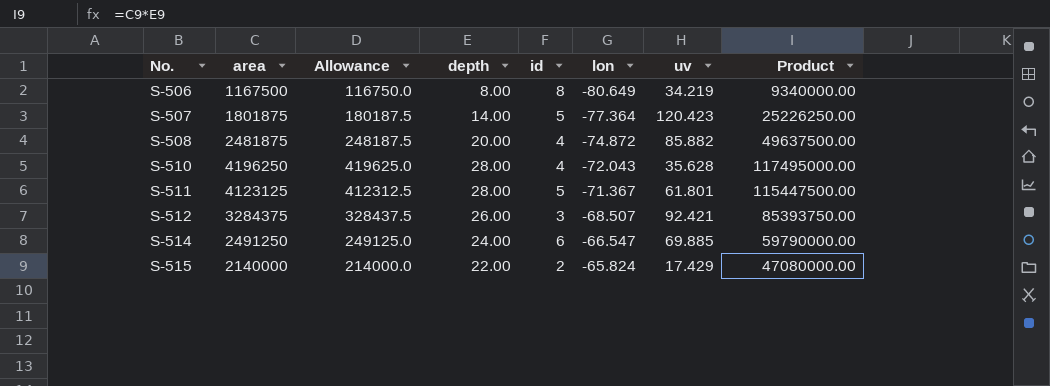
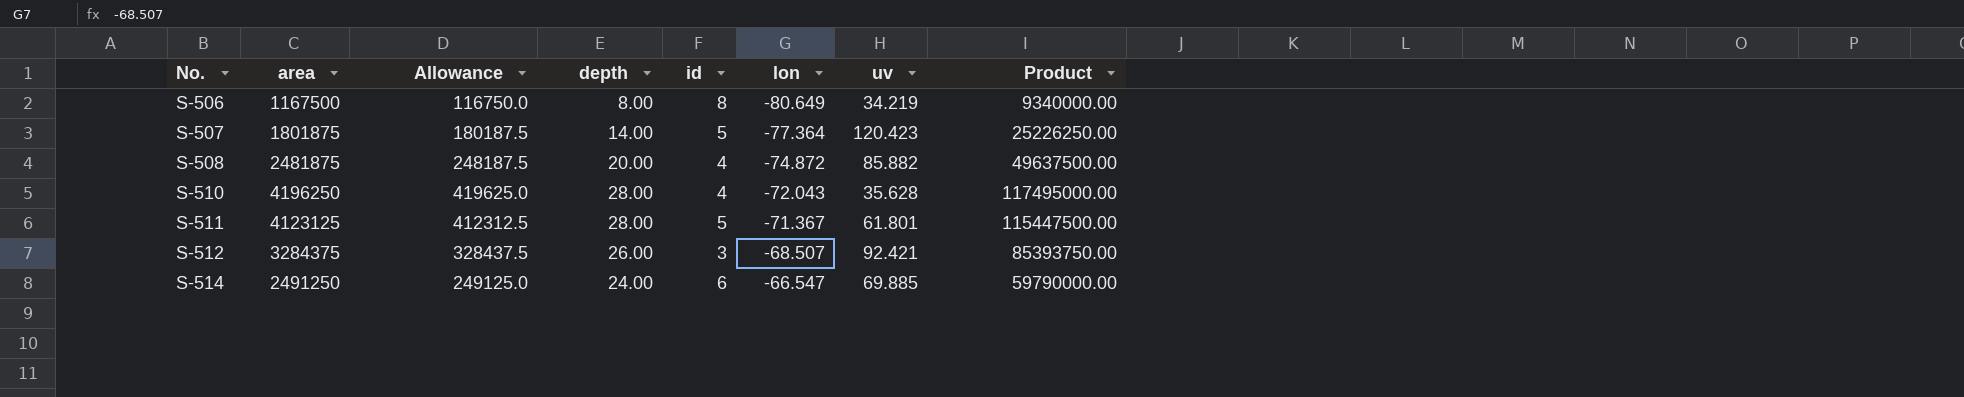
row S-515: 2140000 | 214000.0 | 22.00 | 2 | -65.824 | 17.429 | 47080000.00 -> none

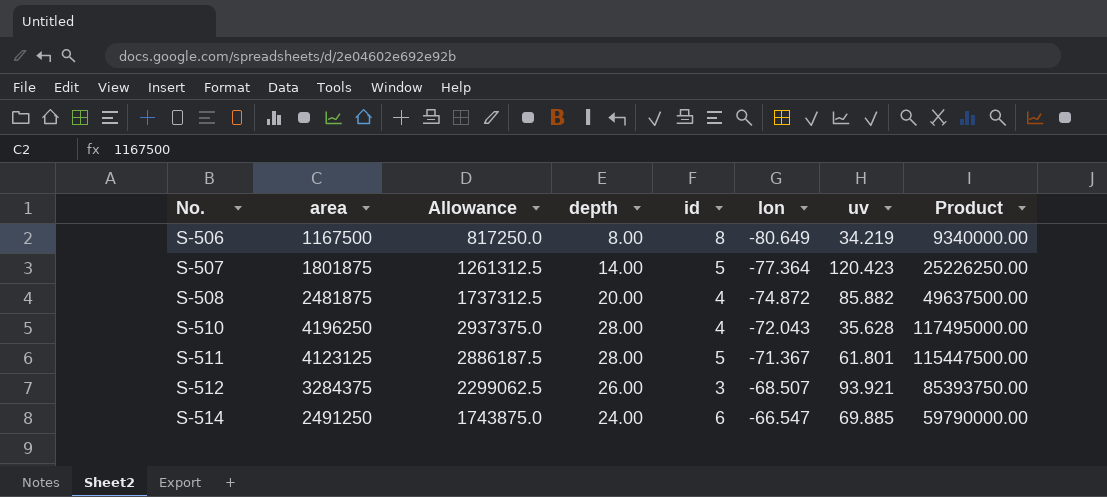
column Allowance | formula: [area] * 0.1 -> [area] * 0.7
S-512 | uv: 92.421 -> 93.921

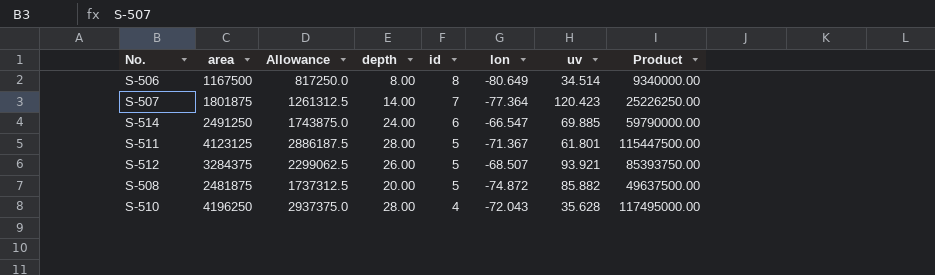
row order: No. ascending -> id descending
S-506 | uv: 34.219 -> 34.514
S-507 | id: 5 -> 7
S-512 | id: 3 -> 5
S-508 | id: 4 -> 5

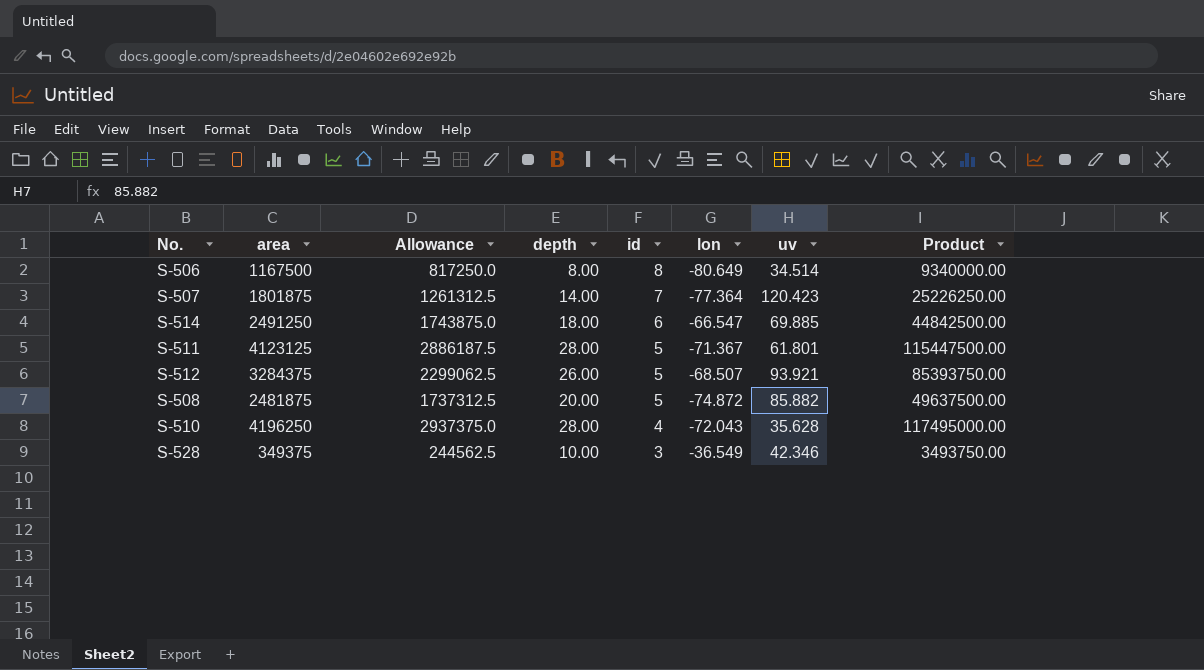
S-514 | depth: 24.00 -> 18.00
S-514 | Product: 59790000.00 -> 44842500.00
row S-528: none -> 349375 | 244562.5 | 10.00 | 3 | -36.549 | 42.346 | 3493750.00

